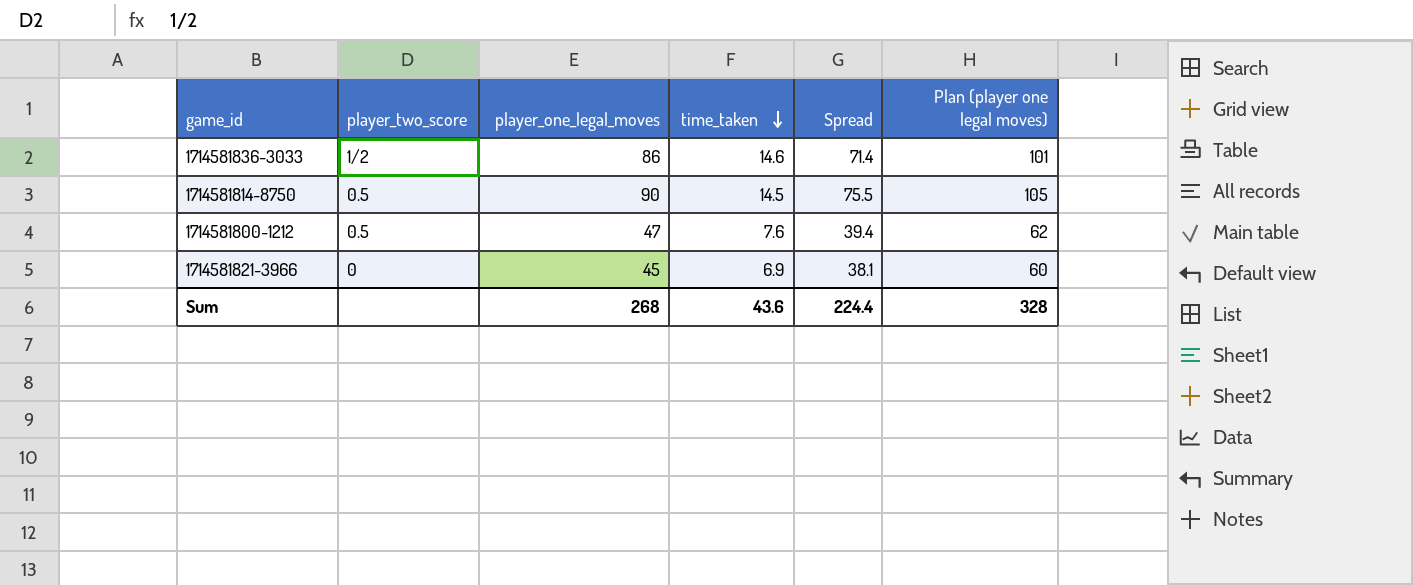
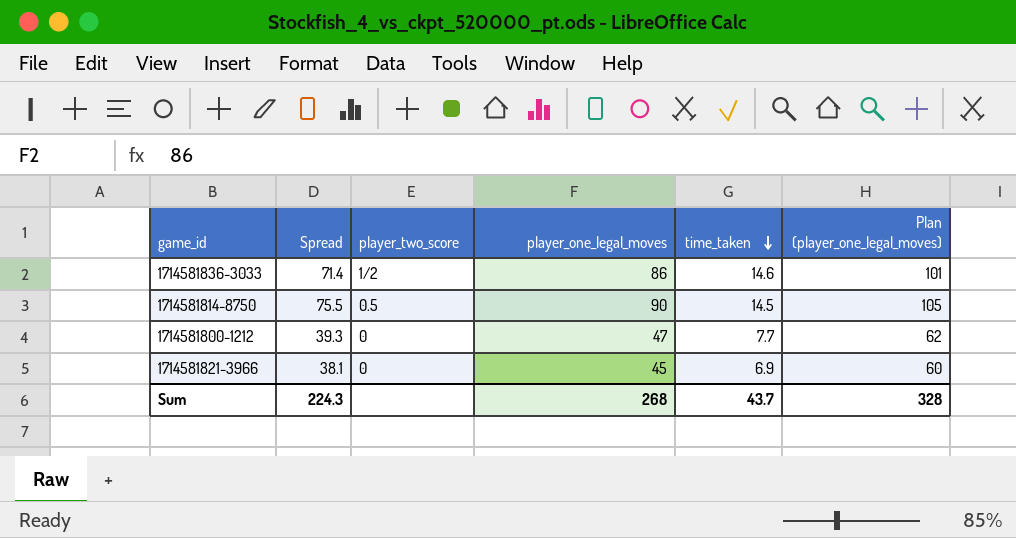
column Spread | position: 5 -> 2
column name: Plan (player one legal moves) -> Plan (player_one_legal_moves)
1714581800-1212 | Spread: 39.4 -> 39.3
1714581800-1212 | player_two_score: 0.5 -> 0
1714581800-1212 | time_taken: 7.6 -> 7.7
Sum | Spread: 224.4 -> 224.3
Sum | time_taken: 43.6 -> 43.7

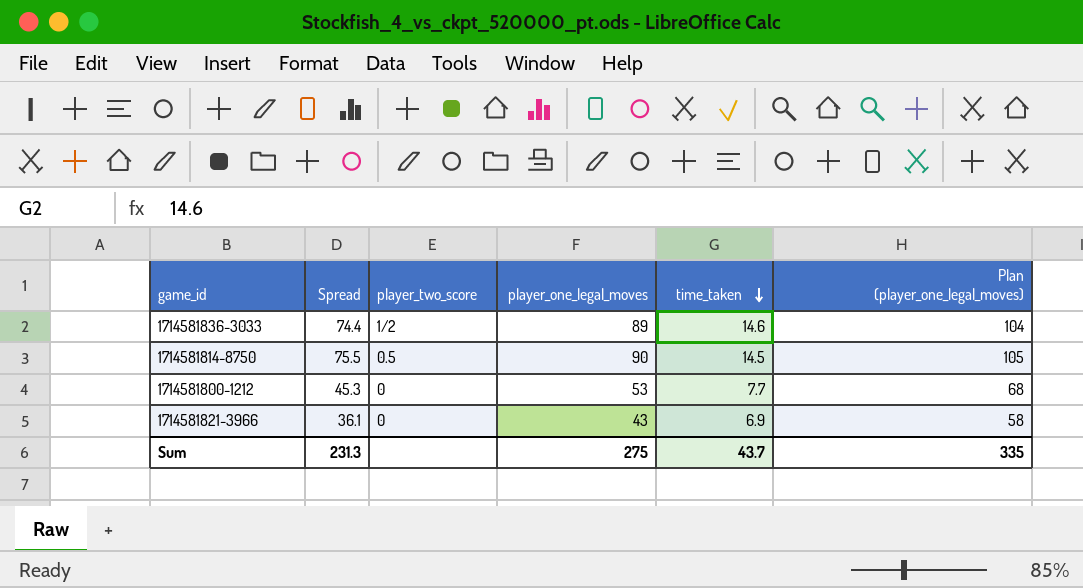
1714581836-3033 | Spread: 71.4 -> 74.4
1714581836-3033 | player_one_legal_moves: 86 -> 89
1714581836-3033 | Plan (player_one_legal_moves): 101 -> 104
1714581800-1212 | Spread: 39.3 -> 45.3
1714581800-1212 | player_one_legal_moves: 47 -> 53
1714581800-1212 | Plan (player_one_legal_moves): 62 -> 68
1714581821-3966 | Spread: 38.1 -> 36.1
1714581821-3966 | player_one_legal_moves: 45 -> 43
1714581821-3966 | Plan (player_one_legal_moves): 60 -> 58
Sum | Spread: 224.3 -> 231.3
Sum | player_one_legal_moves: 268 -> 275
Sum | Plan (player_one_legal_moves): 328 -> 335

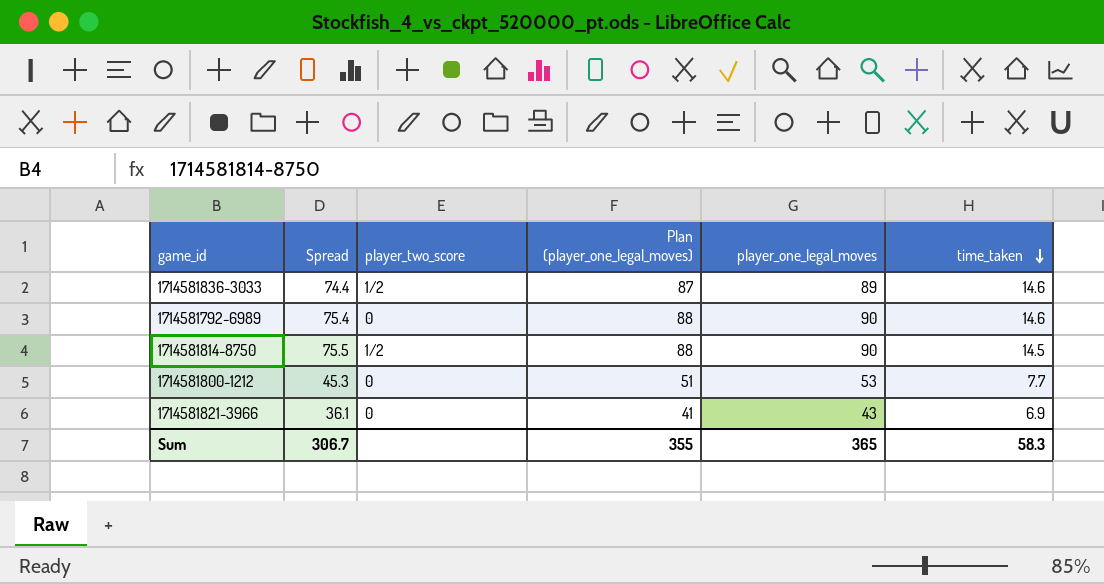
column Plan (player_one_legal_moves) | formula: [player_one_legal_moves] + 15 -> [player_one_legal_moves] - 2
column Plan (player_one_legal_moves) | position: 6 -> 4
row 1714581792-6989: none -> 75.4 | 0 | 88 | 90 | 14.6
1714581814-8750 | player_two_score: 0.5 -> 1/2
Sum | Spread: 231.3 -> 306.7
Sum | Plan (player_one_legal_moves): 335 -> 355
Sum | player_one_legal_moves: 275 -> 365
Sum | time_taken: 43.7 -> 58.3

